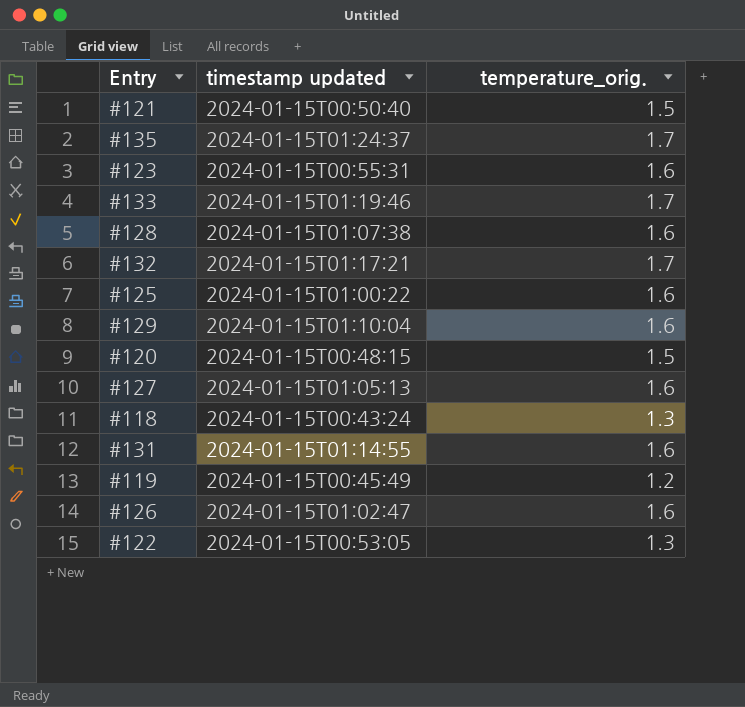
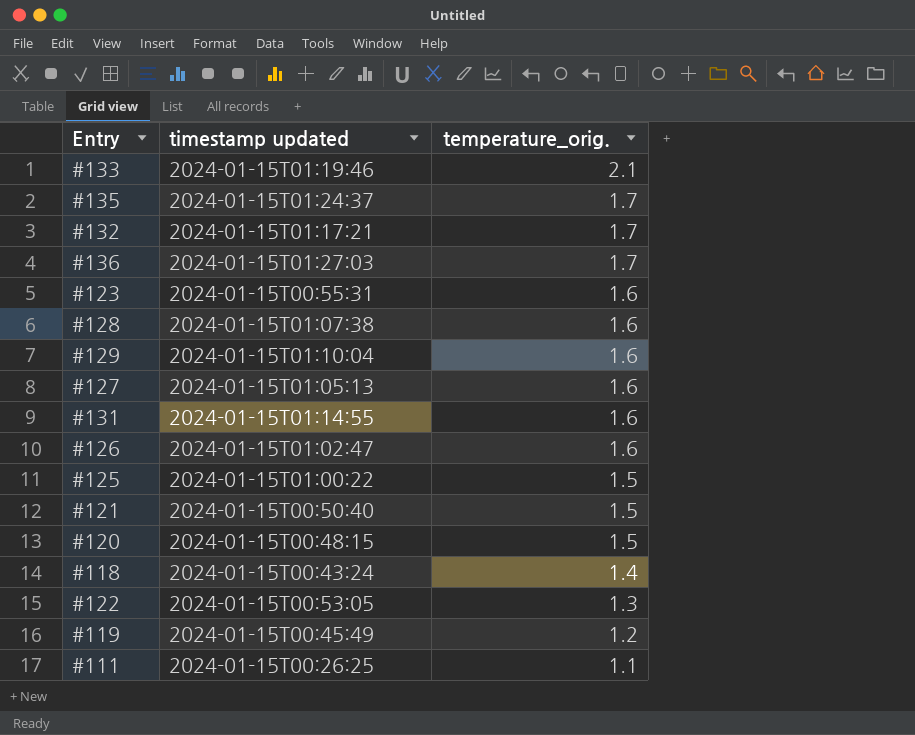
row order: none -> temperature_orig. descending
#133 | temperature_orig.: 1.7 -> 2.1
row #136: none -> 2024-01-15T01:27:03 | 1.7
#125 | temperature_orig.: 1.6 -> 1.5
#118 | temperature_orig.: 1.3 -> 1.4
row #111: none -> 2024-01-15T00:26:25 | 1.1

